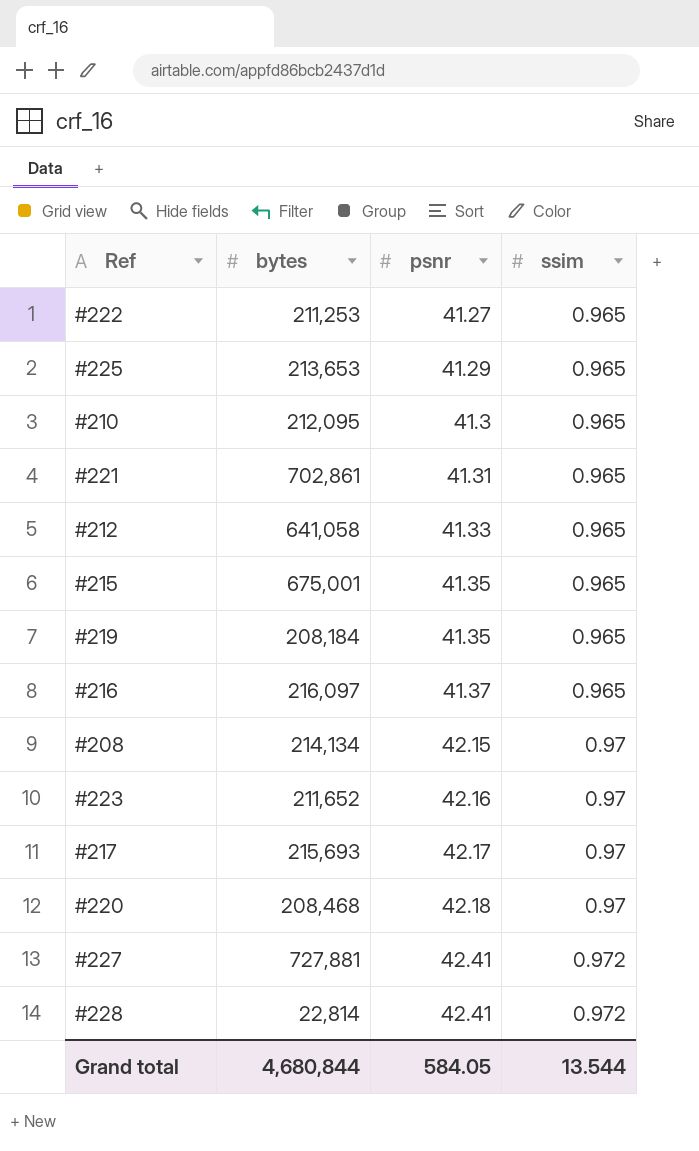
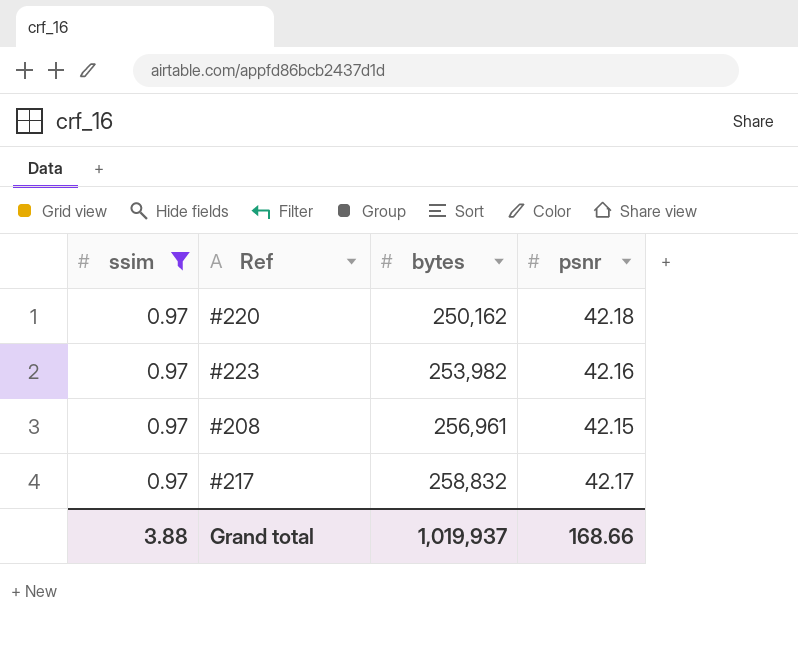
filter: none -> ssim = 0.97
row order: psnr ascending -> bytes ascending
column ssim | position: 4 -> 1
#220 | bytes: 208,468 -> 250,162
#223 | bytes: 211,652 -> 253,982
#208 | bytes: 214,134 -> 256,961
#217 | bytes: 215,693 -> 258,832
Grand total | ssim: 13.544 -> 3.88
Grand total | bytes: 4,680,844 -> 1,019,937
Grand total | psnr: 584.05 -> 168.66

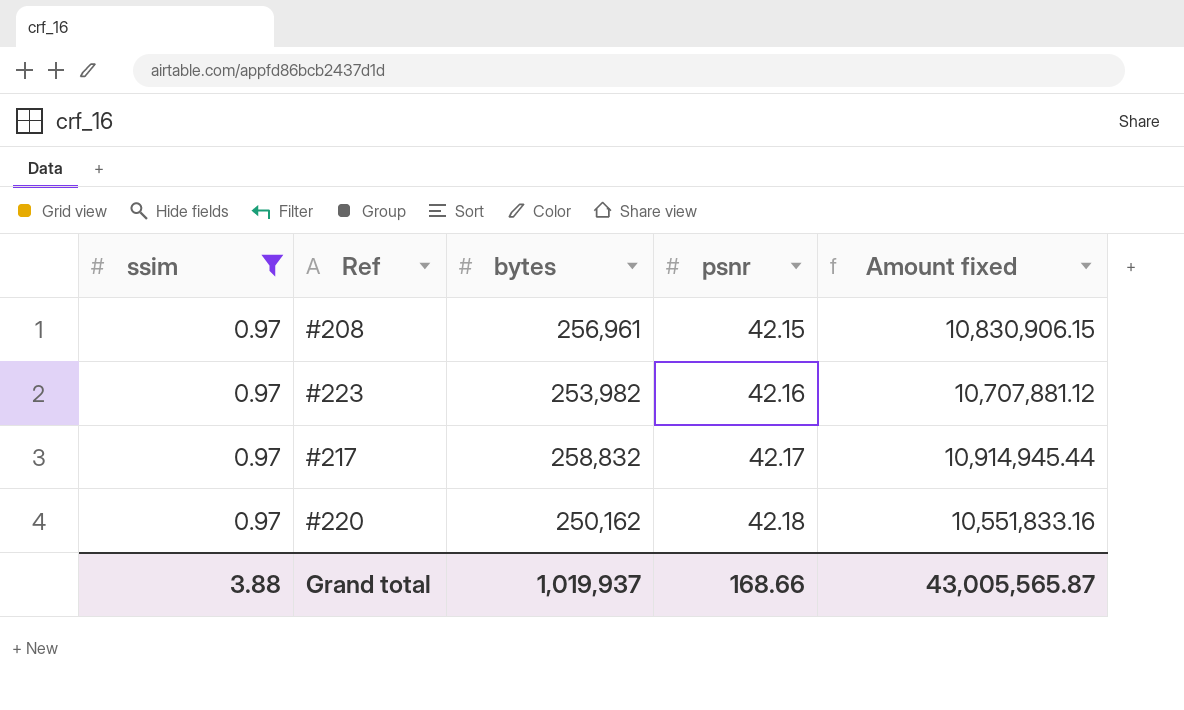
row order: bytes ascending -> psnr ascending
column Amount fixed | formula: none -> [bytes] * [psnr]

